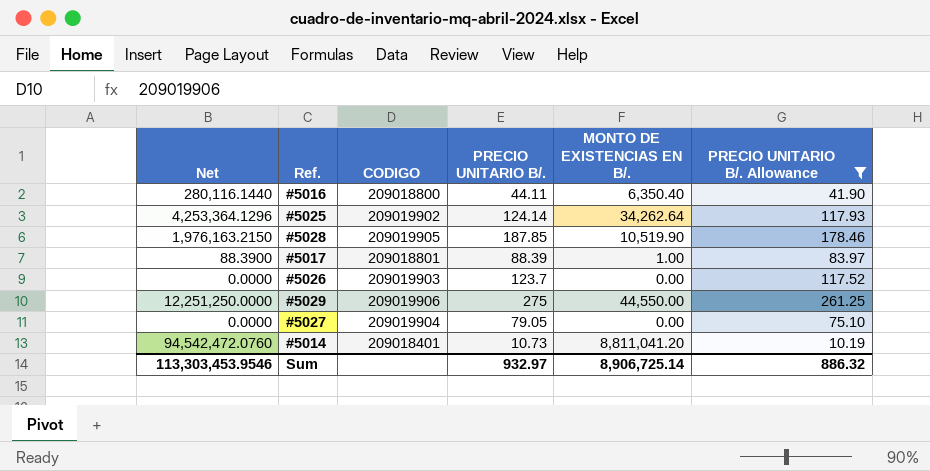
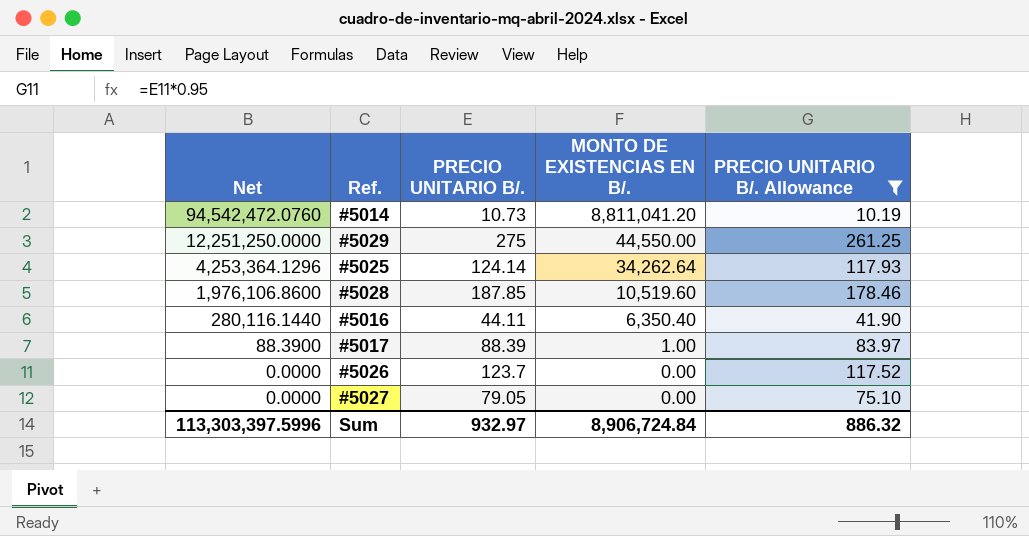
row order: none -> Net descending
column CODIGO | position: 3 -> none
#5028 | Net: 1,976,163.2150 -> 1,976,106.8600
#5028 | MONTO DE EXISTENCIAS EN B/.: 10,519.90 -> 10,519.60
Sum | Net: 113,303,453.9546 -> 113,303,397.5996
Sum | MONTO DE EXISTENCIAS EN B/.: 8,906,725.14 -> 8,906,724.84

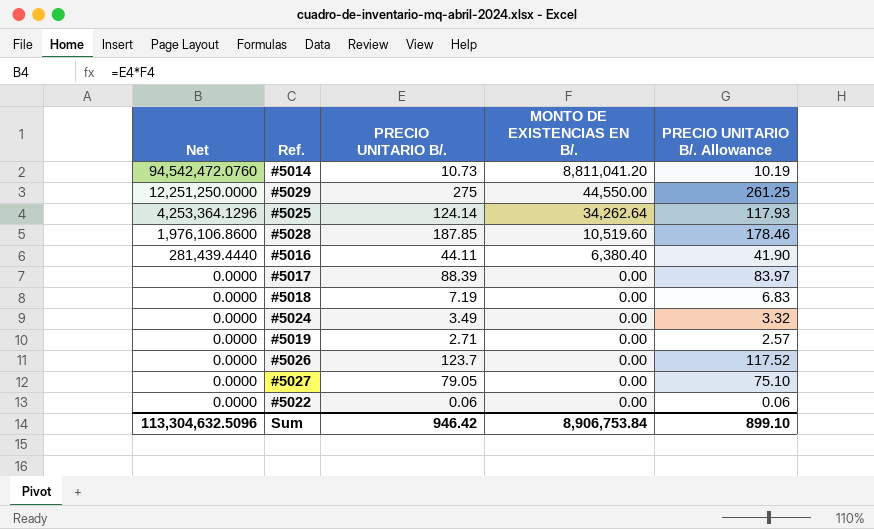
filter: PRECIO UNITARIO B/. Allowance >= 10.19 -> none
#5016 | Net: 280,116.1440 -> 281,439.4440
#5016 | MONTO DE EXISTENCIAS EN B/.: 6,350.40 -> 6,380.40
#5017 | Net: 88.3900 -> 0.0000
#5017 | MONTO DE EXISTENCIAS EN B/.: 1.00 -> 0.00
Sum | Net: 113,303,397.5996 -> 113,304,632.5096
Sum | PRECIO UNITARIO B/.: 932.97 -> 946.42
Sum | MONTO DE EXISTENCIAS EN B/.: 8,906,724.84 -> 8,906,753.84
Sum | PRECIO UNITARIO B/. Allowance: 886.32 -> 899.10

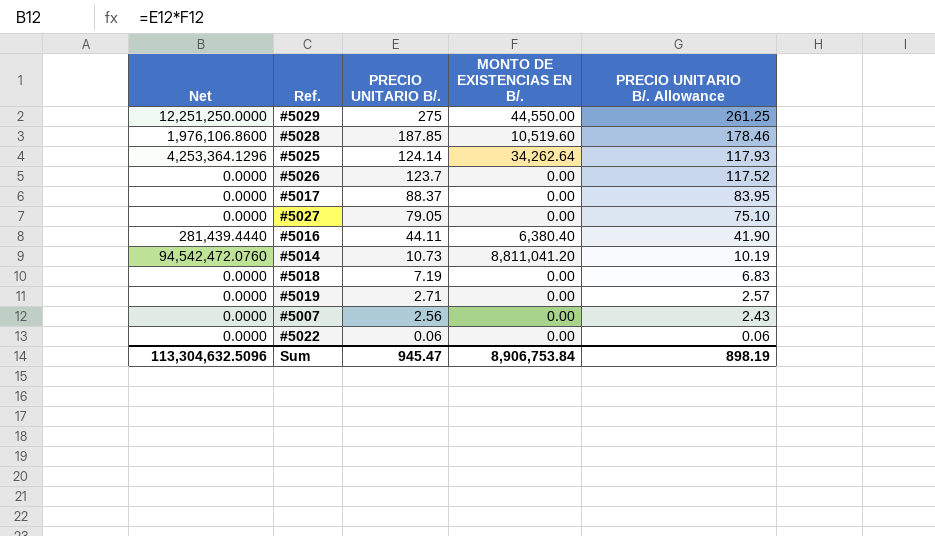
row order: Net descending -> PRECIO UNITARIO B/. descending
row #5024: 0.0000 | 3.49 | 0.00 | 3.32 -> none
#5017 | PRECIO UNITARIO B/.: 88.39 -> 88.37
#5017 | PRECIO UNITARIO B/. Allowance: 83.97 -> 83.95
row #5007: none -> 0.0000 | 2.56 | 0.00 | 2.43
Sum | PRECIO UNITARIO B/.: 946.42 -> 945.47
Sum | PRECIO UNITARIO B/. Allowance: 899.10 -> 898.19

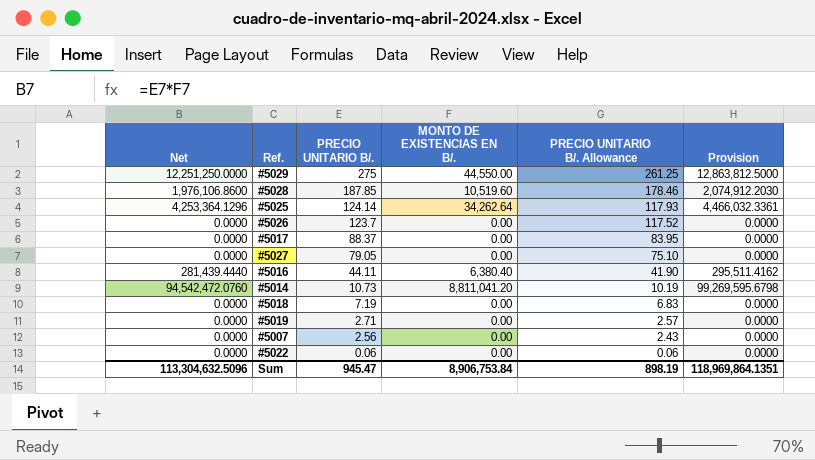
column Provision | formula: none -> [Net] * 1.05

